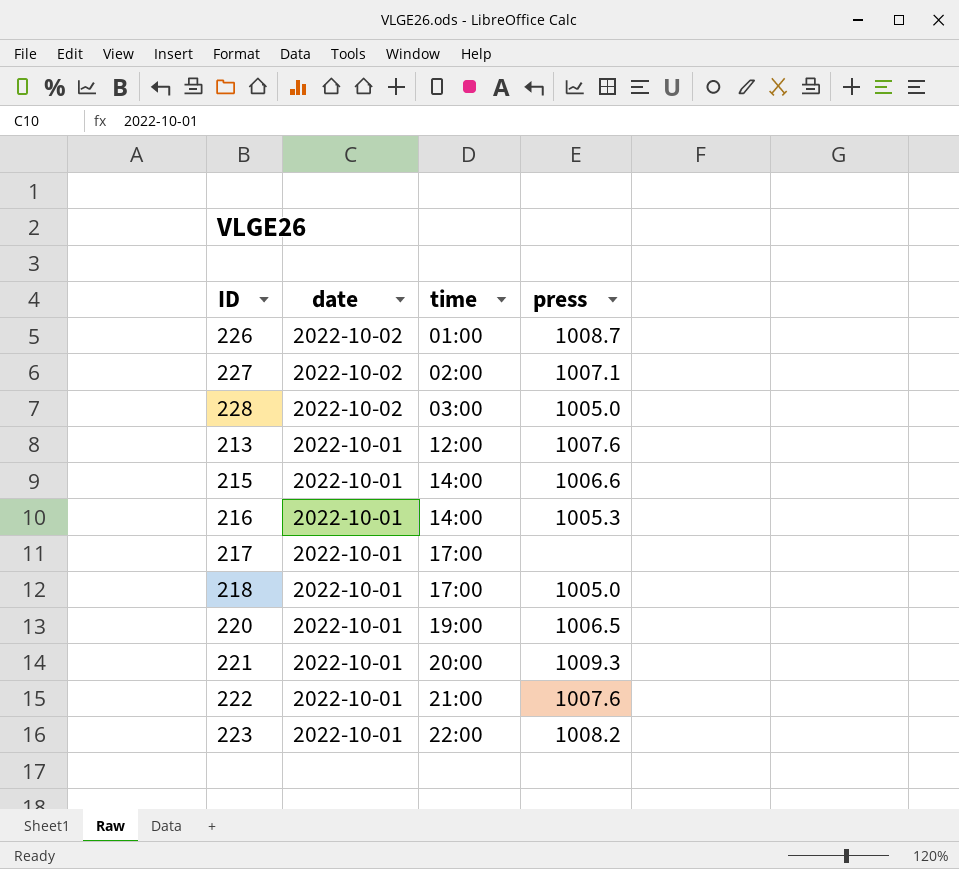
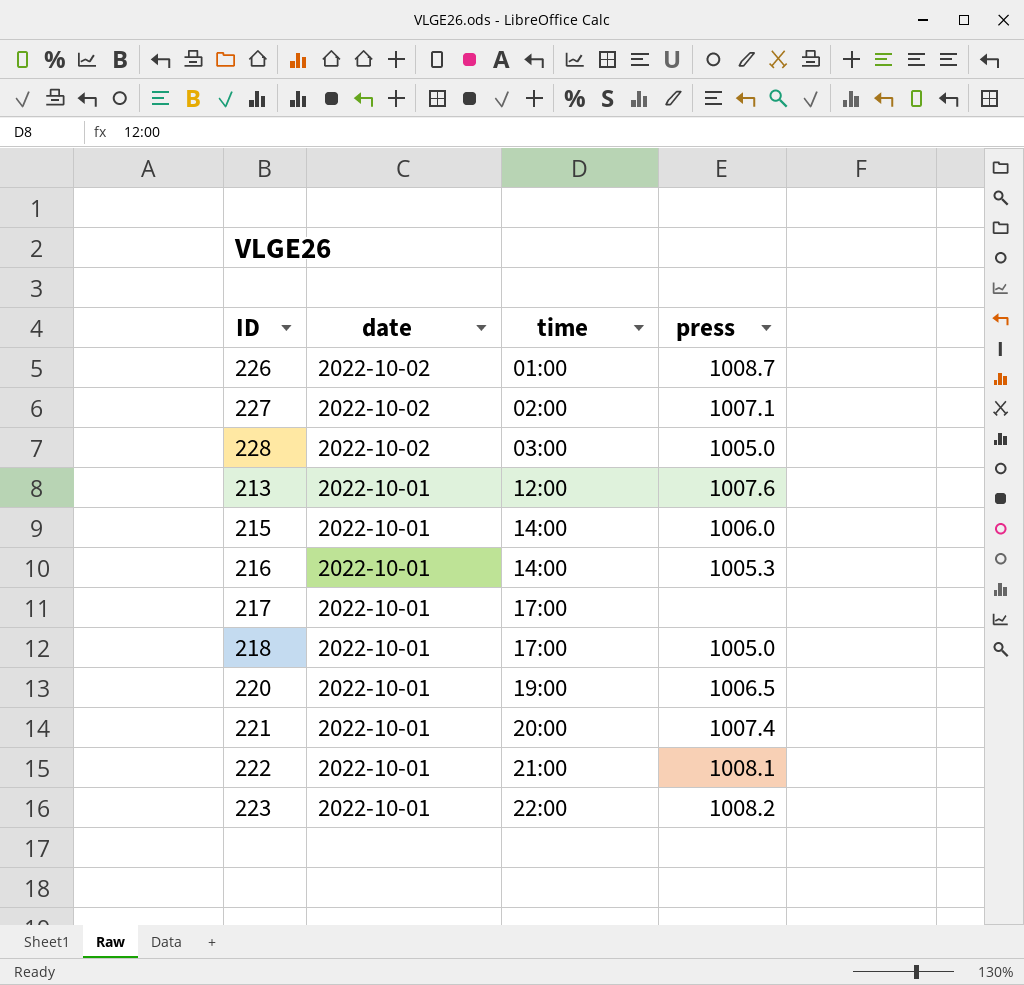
215 | press: 1006.6 -> 1006.0
221 | press: 1009.3 -> 1007.4
222 | press: 1007.6 -> 1008.1

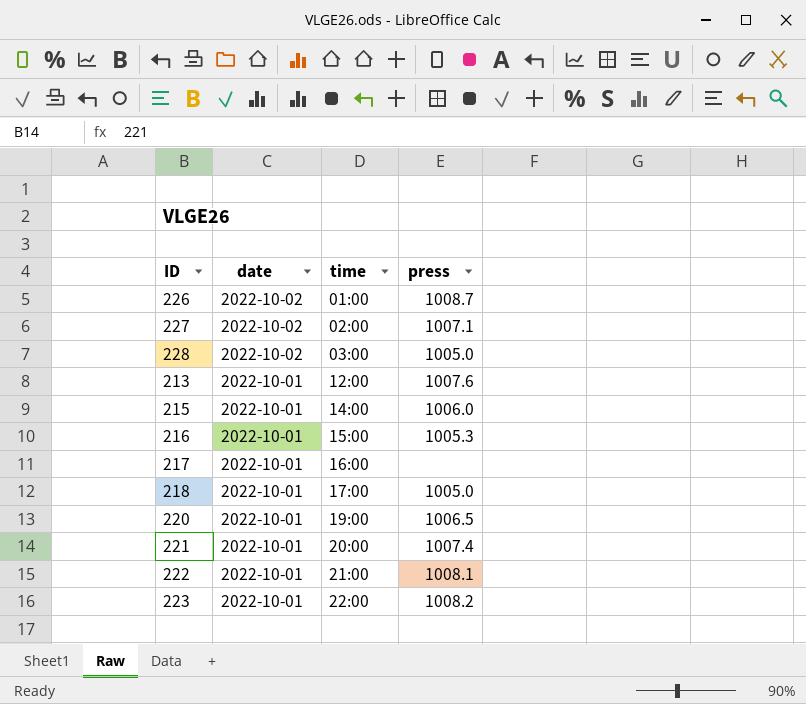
216 | time: 14:00 -> 15:00
217 | time: 17:00 -> 16:00

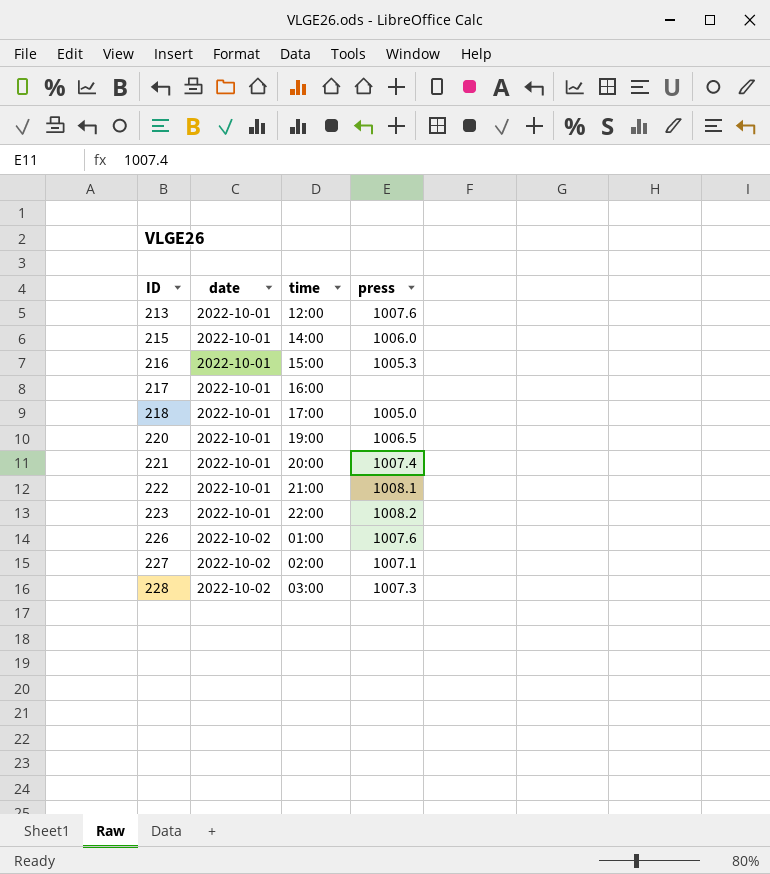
row order: date descending -> ID ascending
226 | press: 1008.7 -> 1007.6
228 | press: 1005.0 -> 1007.3

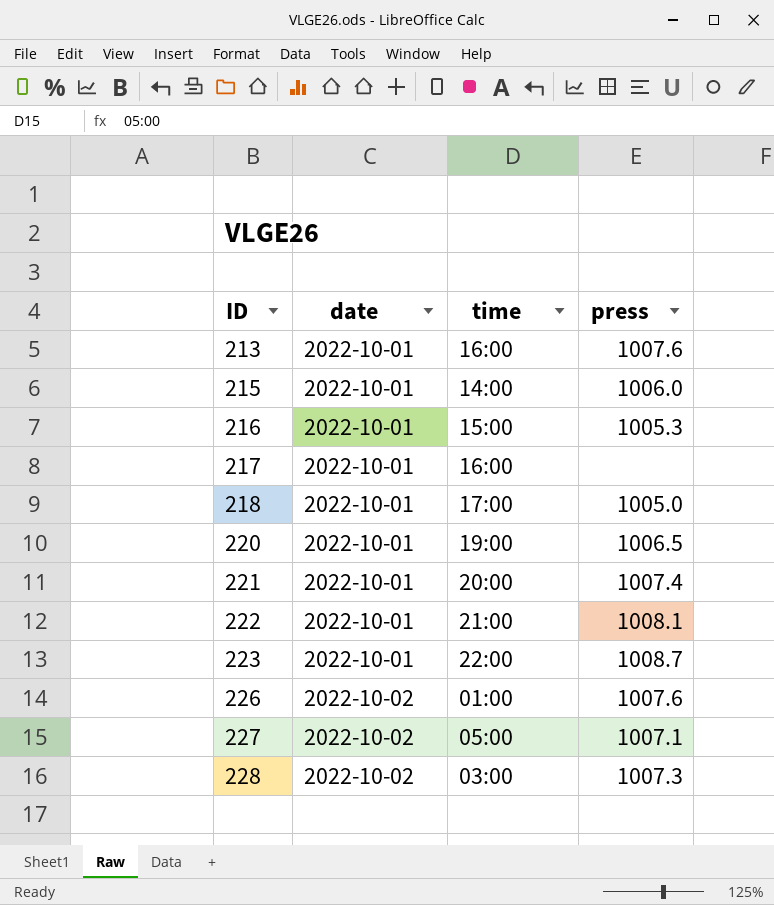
213 | time: 12:00 -> 16:00
223 | press: 1008.2 -> 1008.7
227 | time: 02:00 -> 05:00

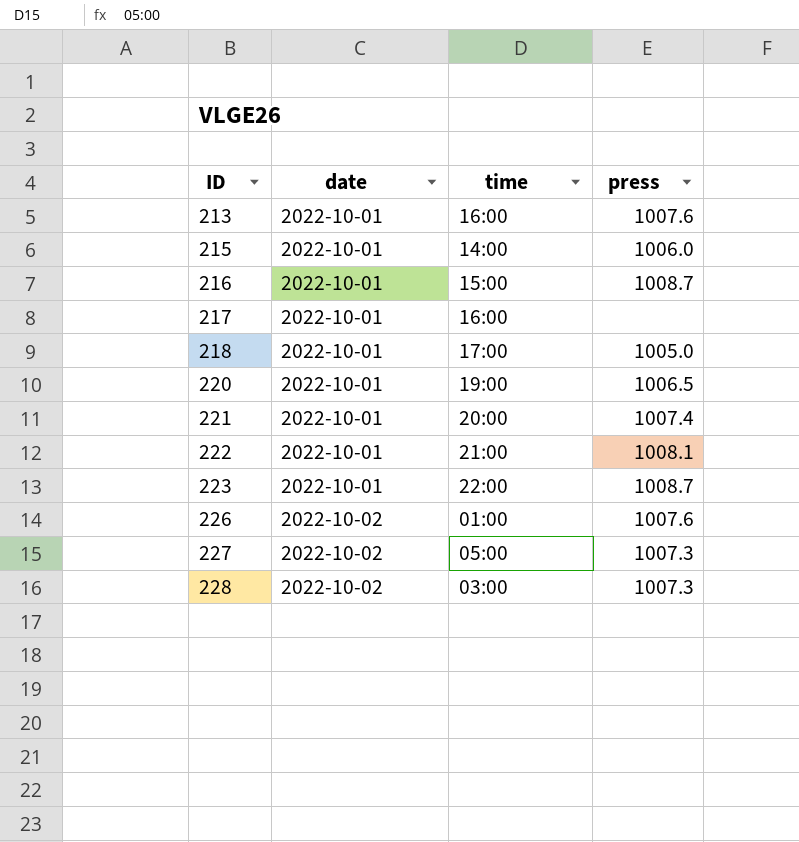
216 | press: 1005.3 -> 1008.7
227 | press: 1007.1 -> 1007.3

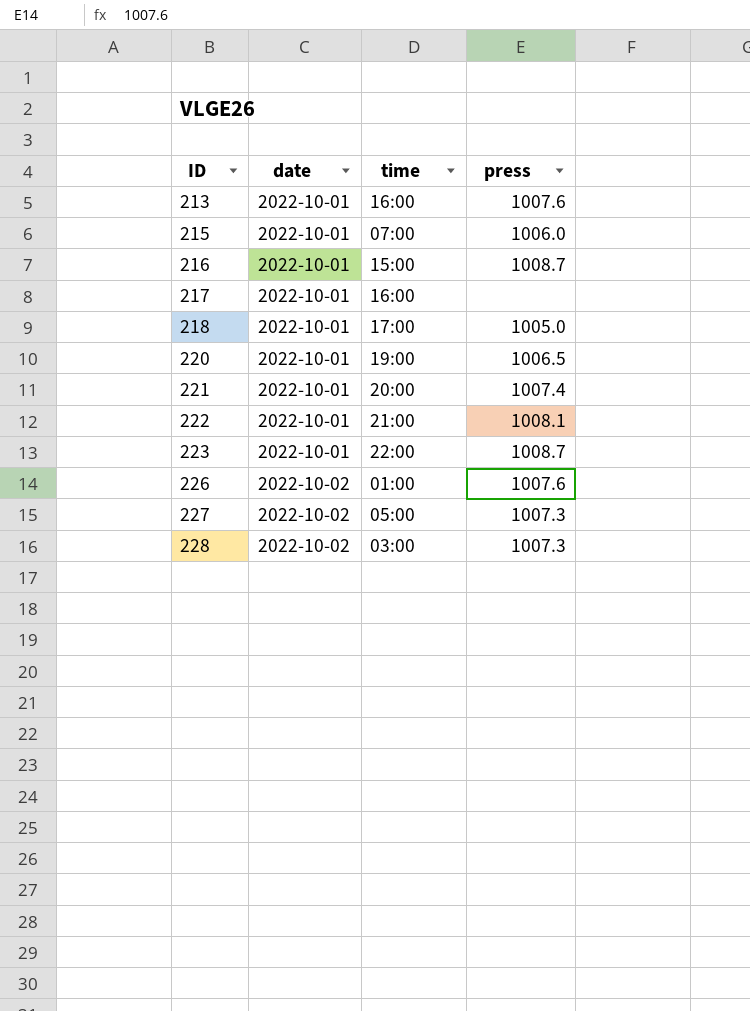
215 | time: 14:00 -> 07:00

